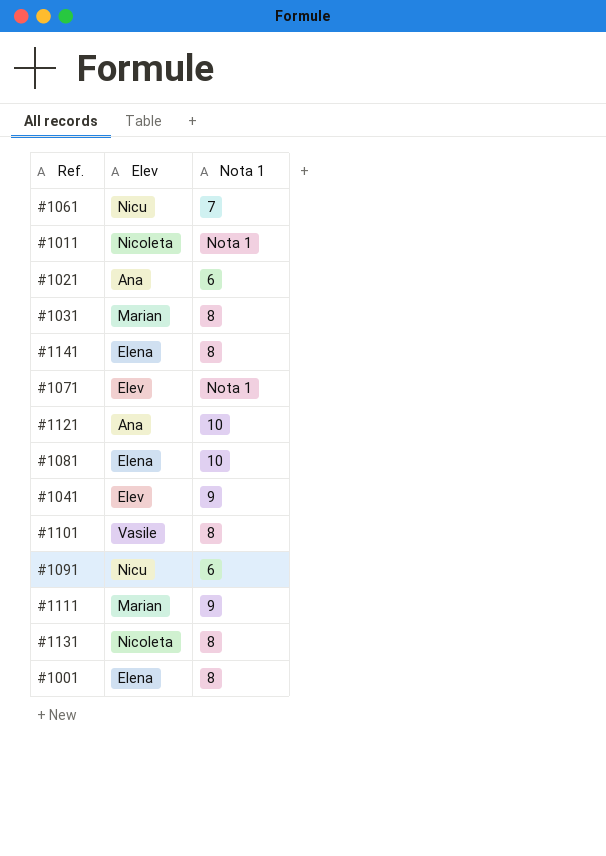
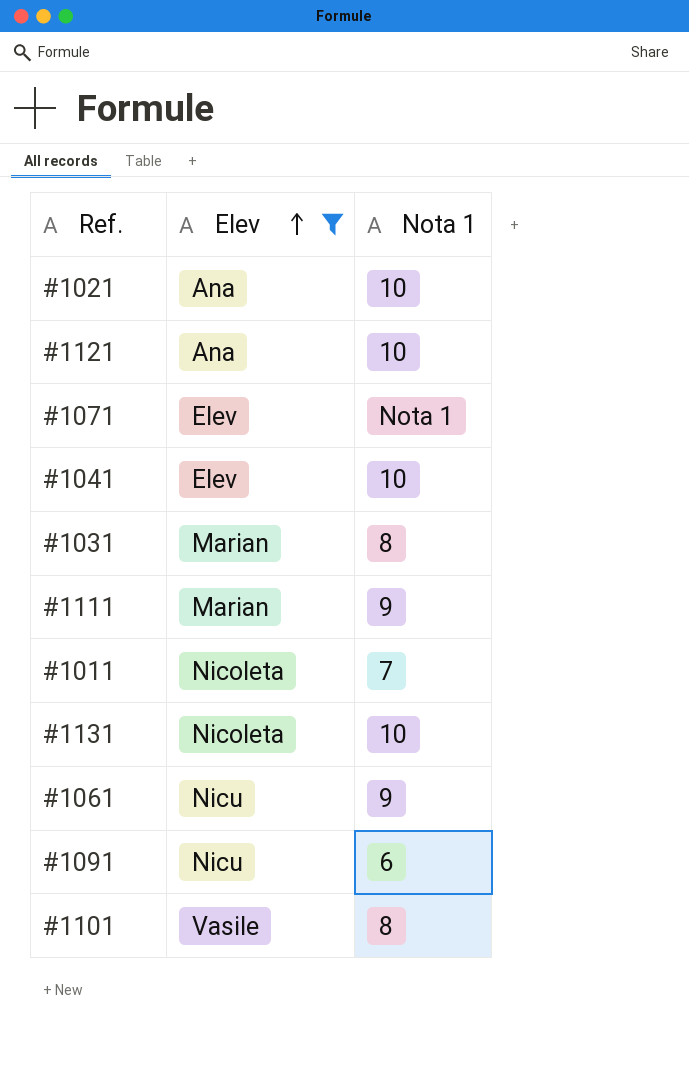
filter: none -> Elev != Elena
row order: none -> Elev ascending
#1021 | Nota 1: 6 -> 10
#1041 | Nota 1: 9 -> 10
#1011 | Nota 1: Nota 1 -> 7
#1131 | Nota 1: 8 -> 10
#1061 | Nota 1: 7 -> 9

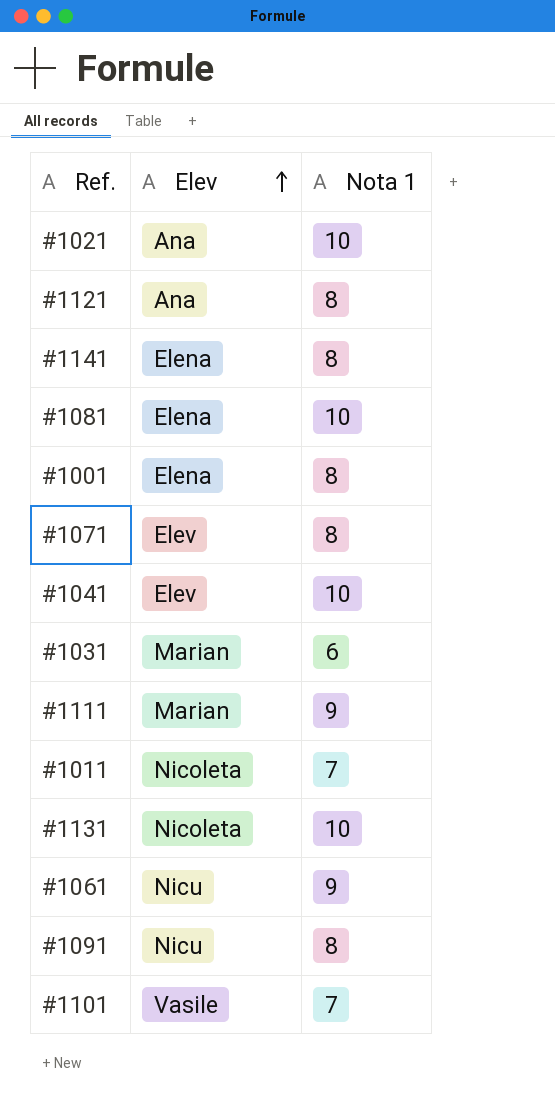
filter: Elev != Elena -> none
#1121 | Nota 1: 10 -> 8
#1071 | Nota 1: Nota 1 -> 8
#1031 | Nota 1: 8 -> 6
#1091 | Nota 1: 6 -> 8
#1101 | Nota 1: 8 -> 7

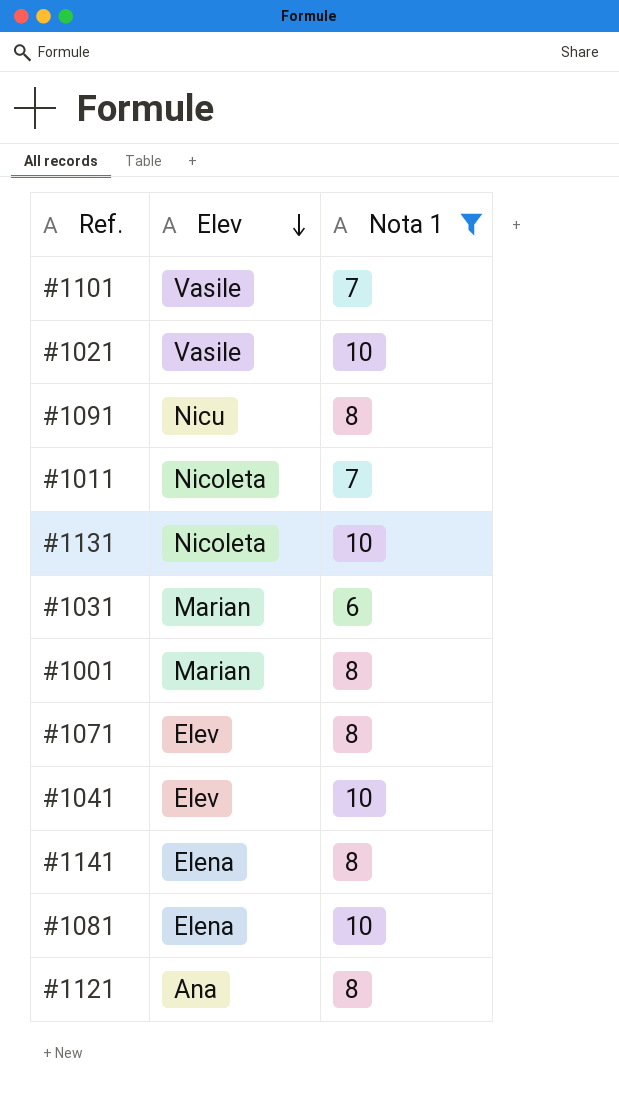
filter: none -> Nota 1 != 9
row order: Elev ascending -> Elev descending
#1021 | Elev: Ana -> Vasile
#1001 | Elev: Elena -> Marian

